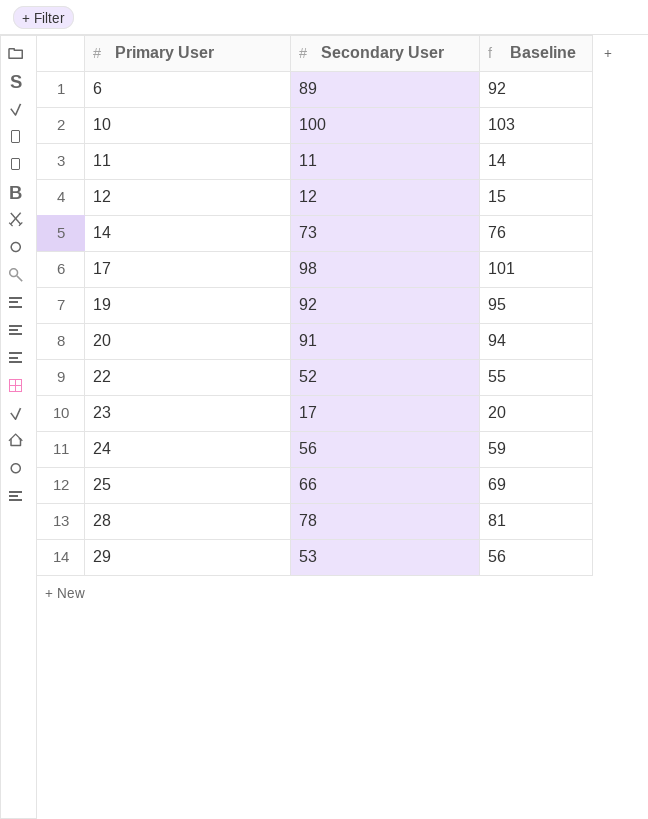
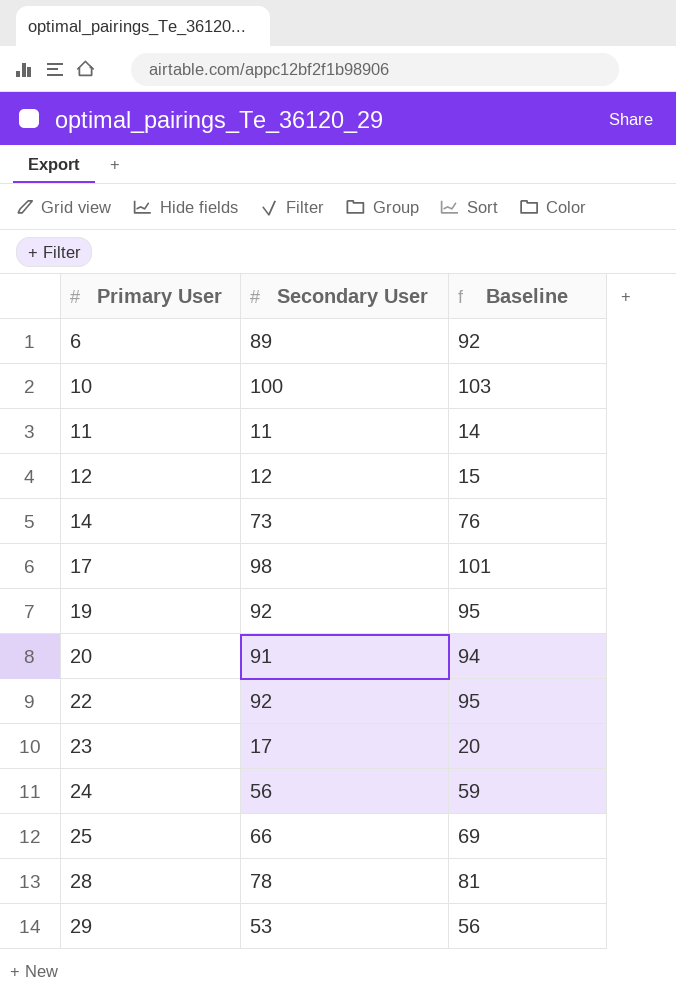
22 | Secondary User: 52 -> 92
22 | Baseline: 55 -> 95

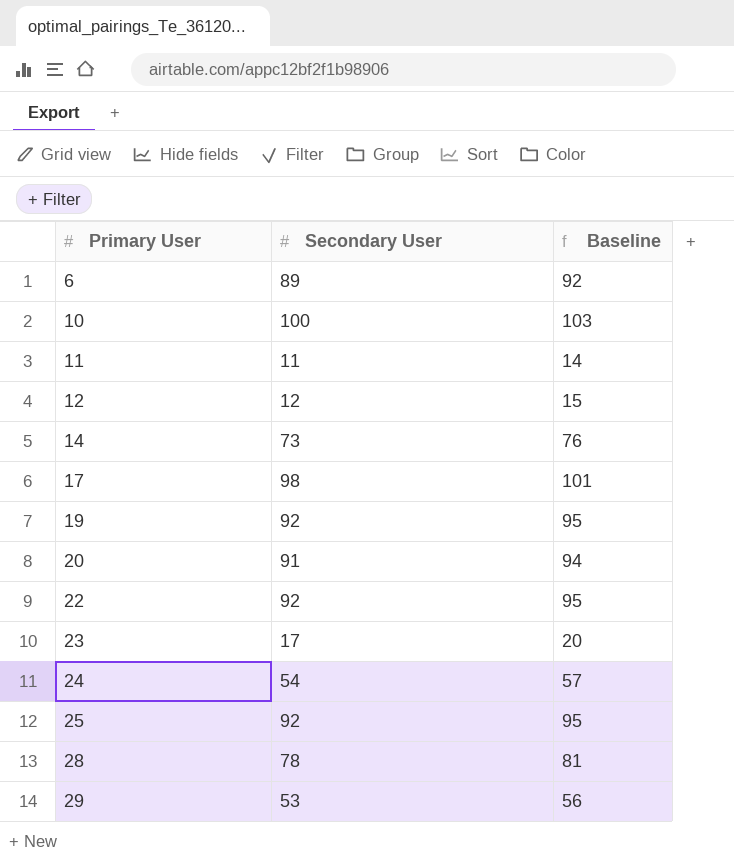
24 | Secondary User: 56 -> 54
24 | Baseline: 59 -> 57
25 | Secondary User: 66 -> 92
25 | Baseline: 69 -> 95

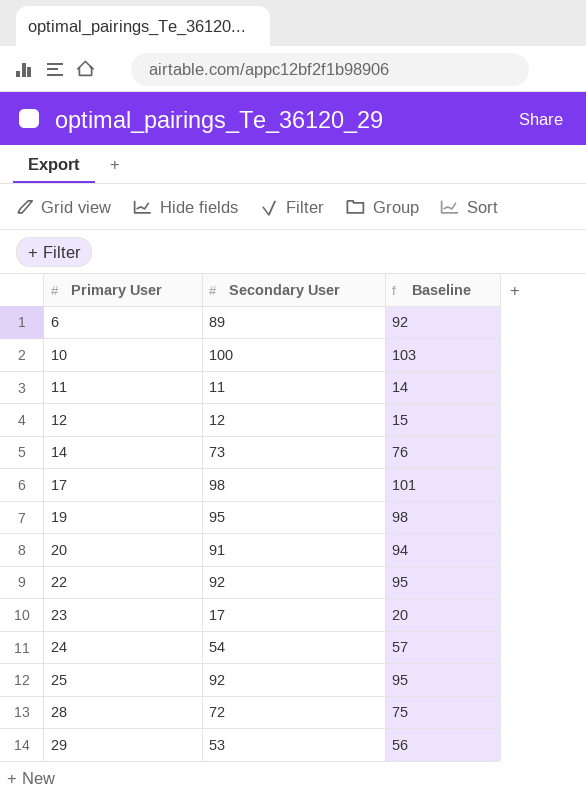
19 | Secondary User: 92 -> 95
19 | Baseline: 95 -> 98
28 | Secondary User: 78 -> 72
28 | Baseline: 81 -> 75

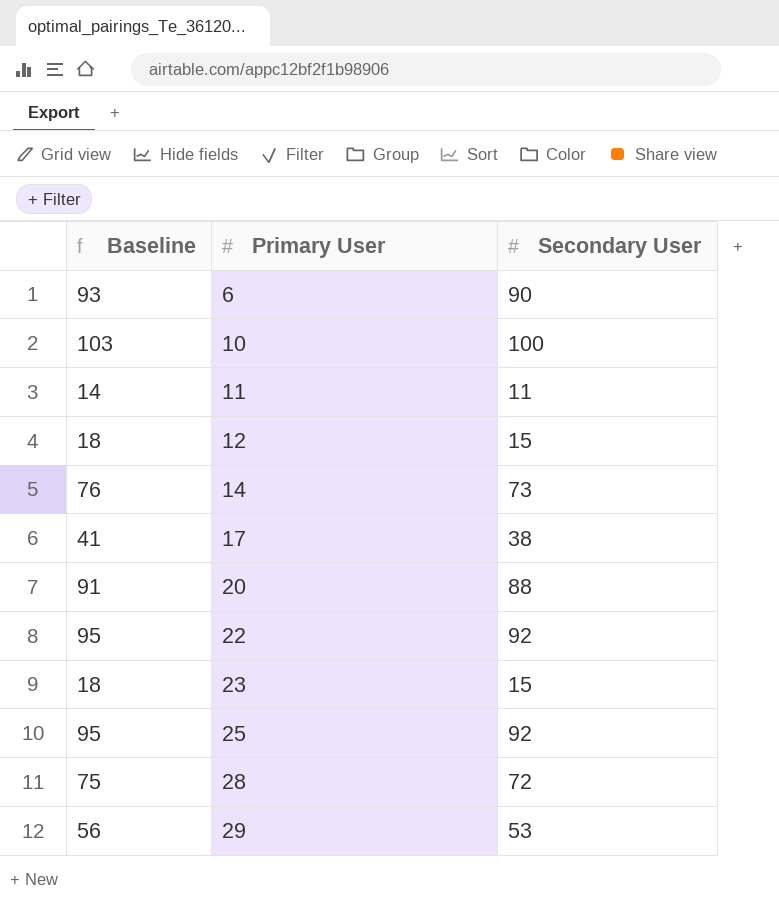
column Baseline | position: 3 -> 1
row 19: 95 | 98 -> none
row 24: 54 | 57 -> none
6 | Baseline: 92 -> 93
6 | Secondary User: 89 -> 90
12 | Baseline: 15 -> 18
12 | Secondary User: 12 -> 15
17 | Baseline: 101 -> 41
17 | Secondary User: 98 -> 38
20 | Baseline: 94 -> 91
20 | Secondary User: 91 -> 88
23 | Baseline: 20 -> 18
23 | Secondary User: 17 -> 15

